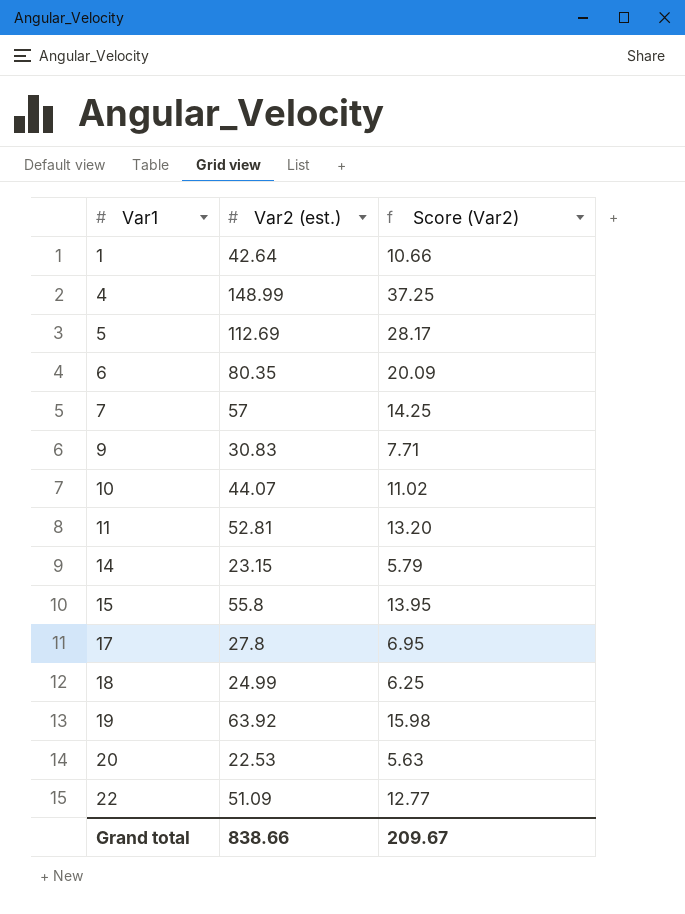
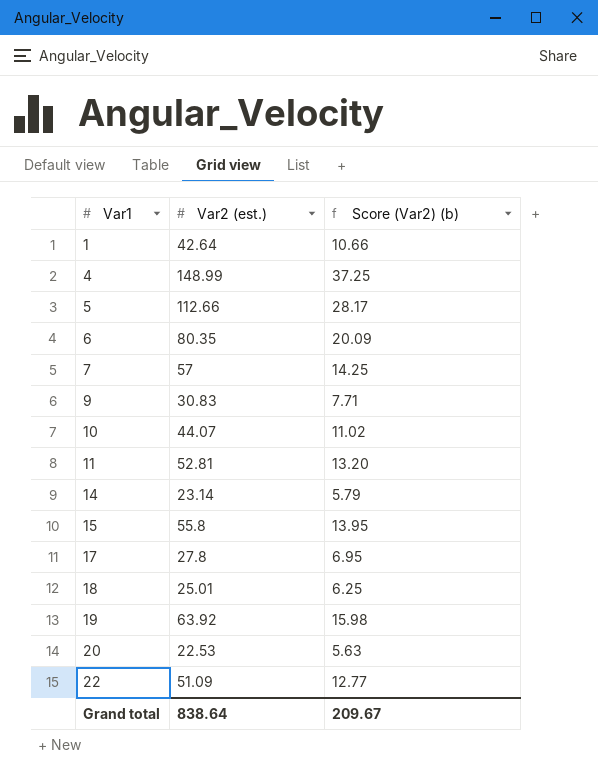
column name: Score (Var2) -> Score (Var2) (b)
5 | Var2 (est.): 112.69 -> 112.66
14 | Var2 (est.): 23.15 -> 23.14
18 | Var2 (est.): 24.99 -> 25.01
Grand total | Var2 (est.): 838.66 -> 838.64

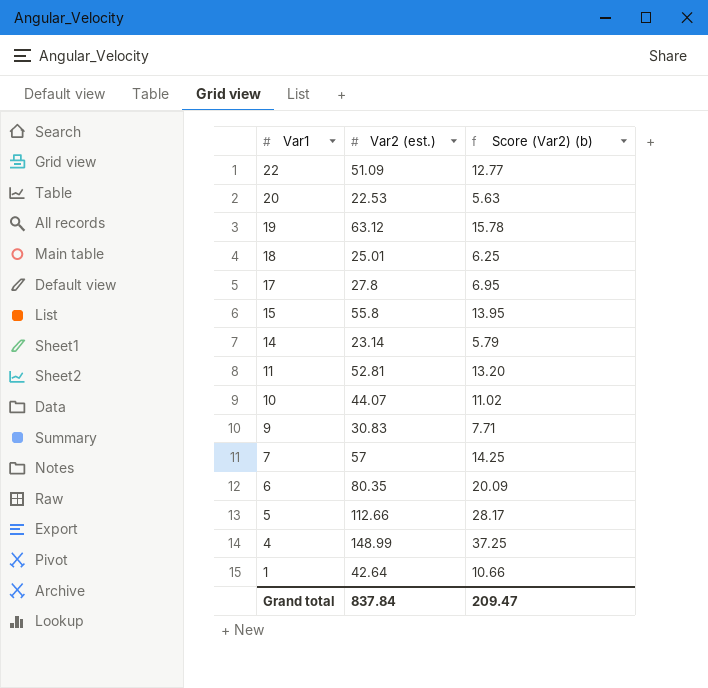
row order: Var1 ascending -> Var1 descending
19 | Var2 (est.): 63.92 -> 63.12
19 | Score (Var2) (b): 15.98 -> 15.78
Grand total | Var2 (est.): 838.64 -> 837.84
Grand total | Score (Var2) (b): 209.67 -> 209.47

